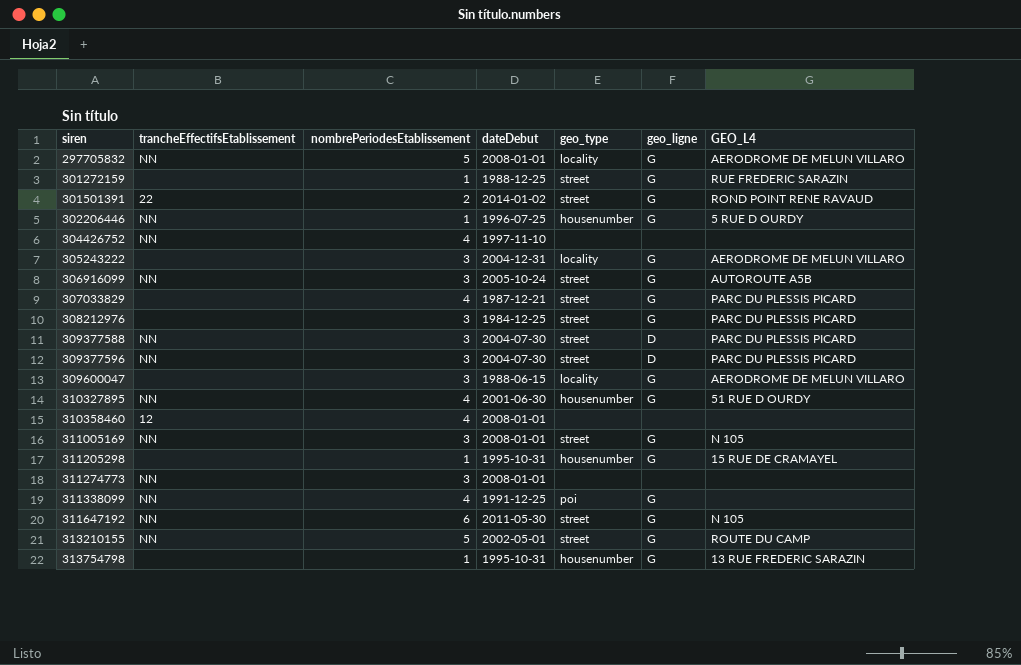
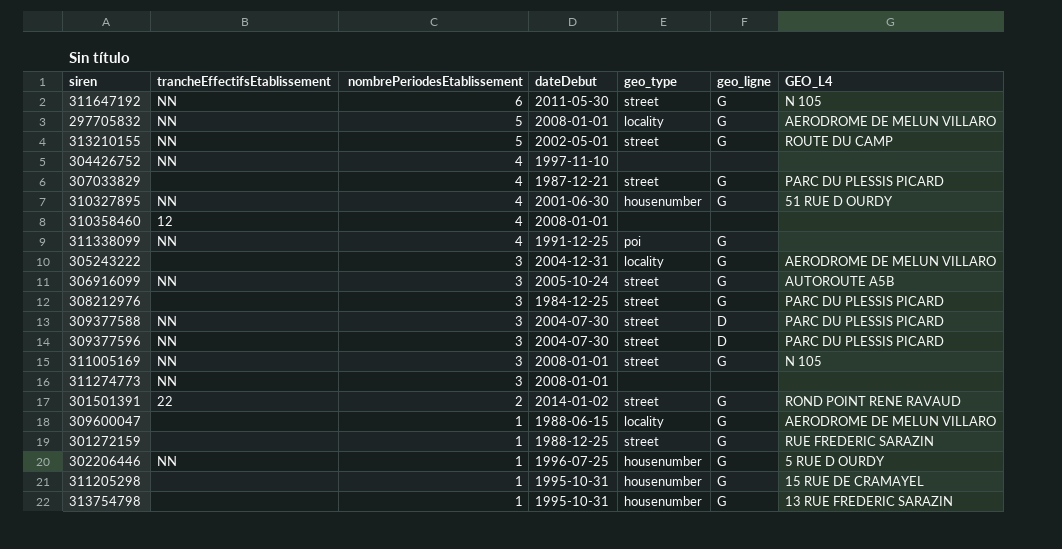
row order: siren ascending -> nombrePeriodesEtablissement descending
309600047 | nombrePeriodesEtablissement: 3 -> 1

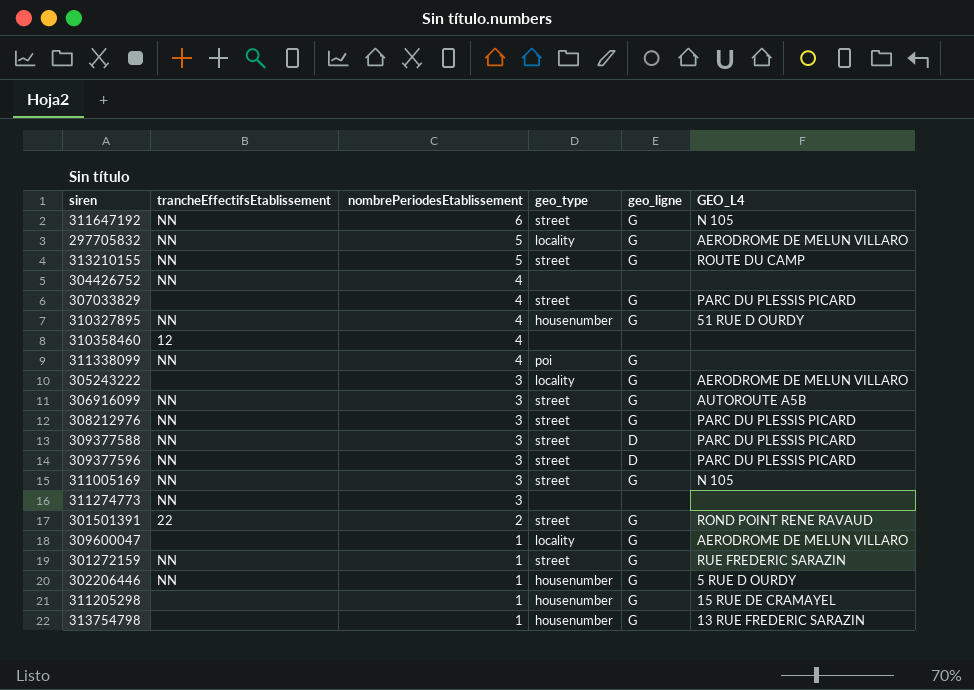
column dateDebut | position: 4 -> none
308212976 | trancheEffectifsEtablissement: none -> NN
301272159 | trancheEffectifsEtablissement: none -> NN

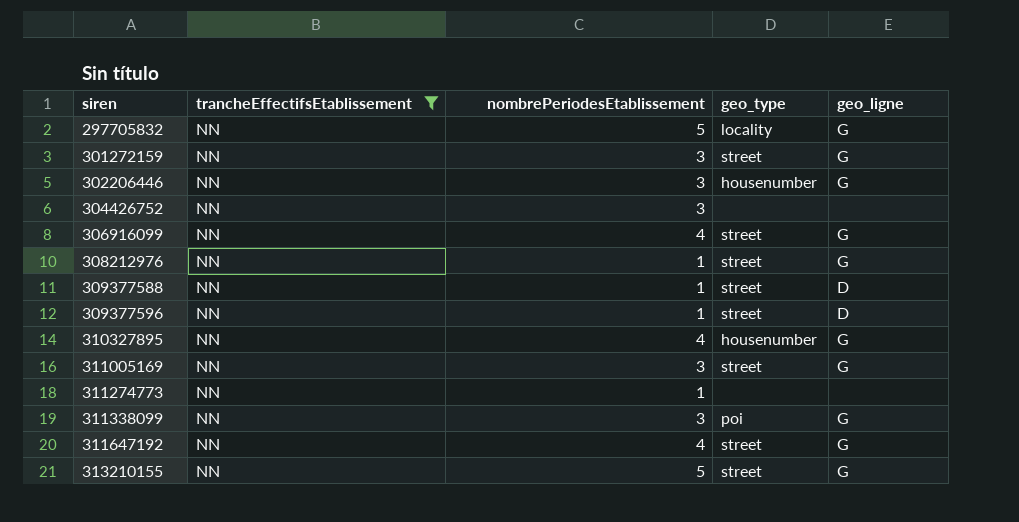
filter: none -> trancheEffectifsEtablissement = NN
row order: nombrePeriodesEtablissement descending -> siren ascending
column GEO_L4 | position: 6 -> none
301272159 | nombrePeriodesEtablissement: 1 -> 3
302206446 | nombrePeriodesEtablissement: 1 -> 3
304426752 | nombrePeriodesEtablissement: 4 -> 3
306916099 | nombrePeriodesEtablissement: 3 -> 4
308212976 | nombrePeriodesEtablissement: 3 -> 1
309377588 | nombrePeriodesEtablissement: 3 -> 1
309377596 | nombrePeriodesEtablissement: 3 -> 1
311274773 | nombrePeriodesEtablissement: 3 -> 1
311338099 | nombrePeriodesEtablissement: 4 -> 3
311647192 | nombrePeriodesEtablissement: 6 -> 4

